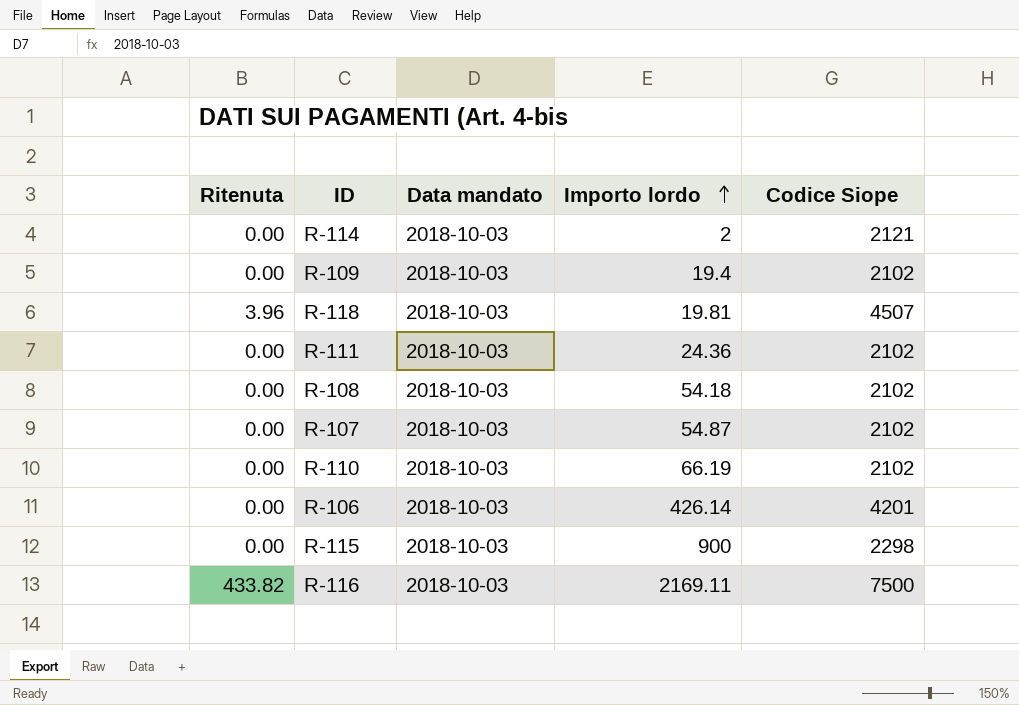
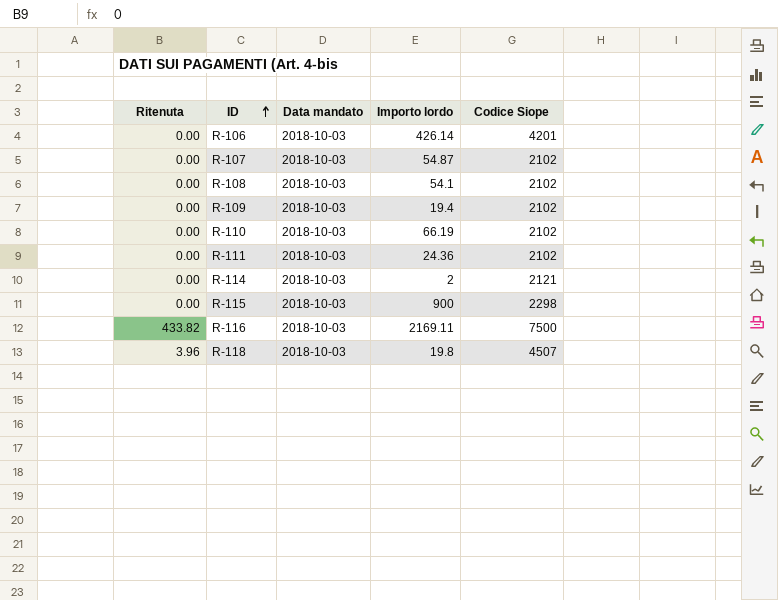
row order: Importo lordo ascending -> ID ascending
R-108 | Importo lordo: 54.18 -> 54.1
R-118 | Importo lordo: 19.81 -> 19.8

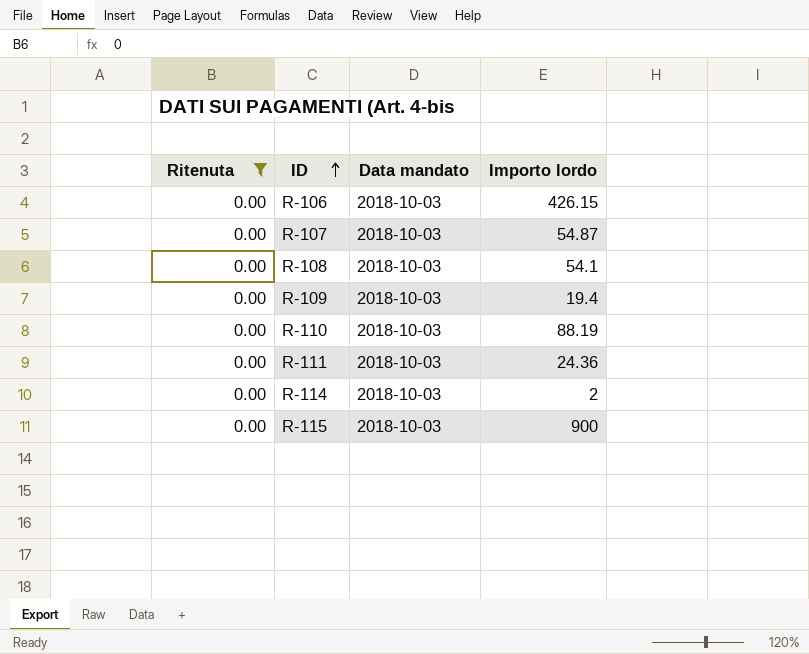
filter: none -> Ritenuta = 0.00
column Codice Siope | position: 5 -> none
R-106 | Importo lordo: 426.14 -> 426.15
R-110 | Importo lordo: 66.19 -> 88.19

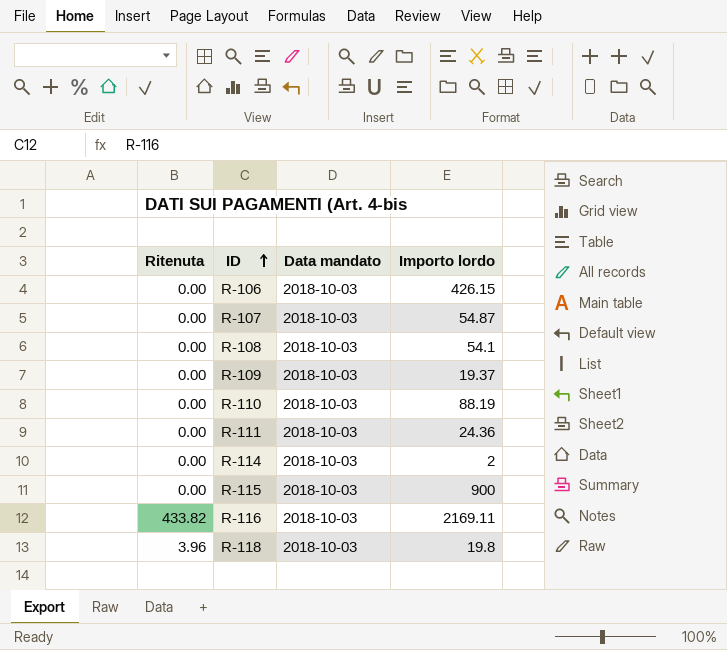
filter: Ritenuta = 0.00 -> none
R-109 | Importo lordo: 19.4 -> 19.37

